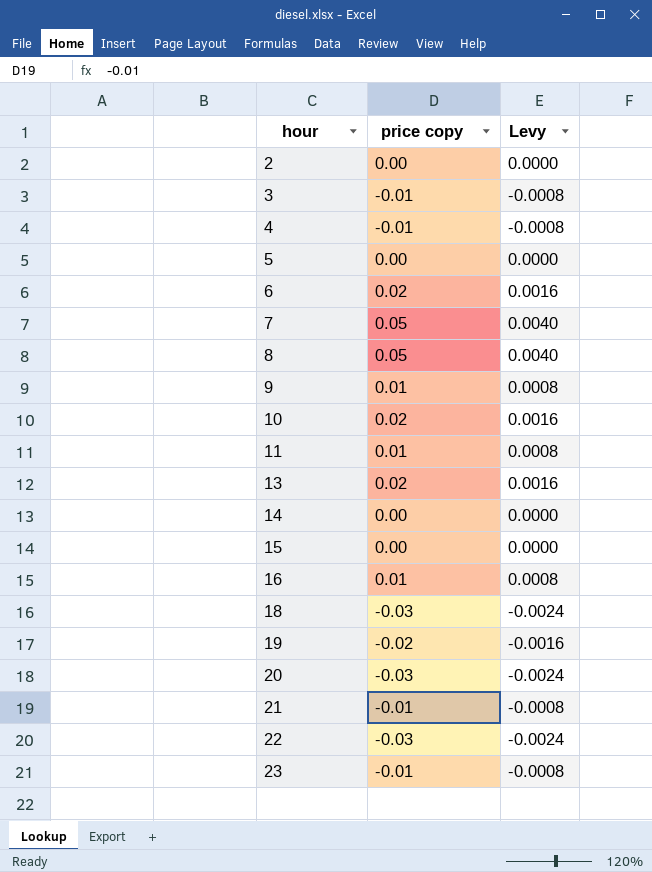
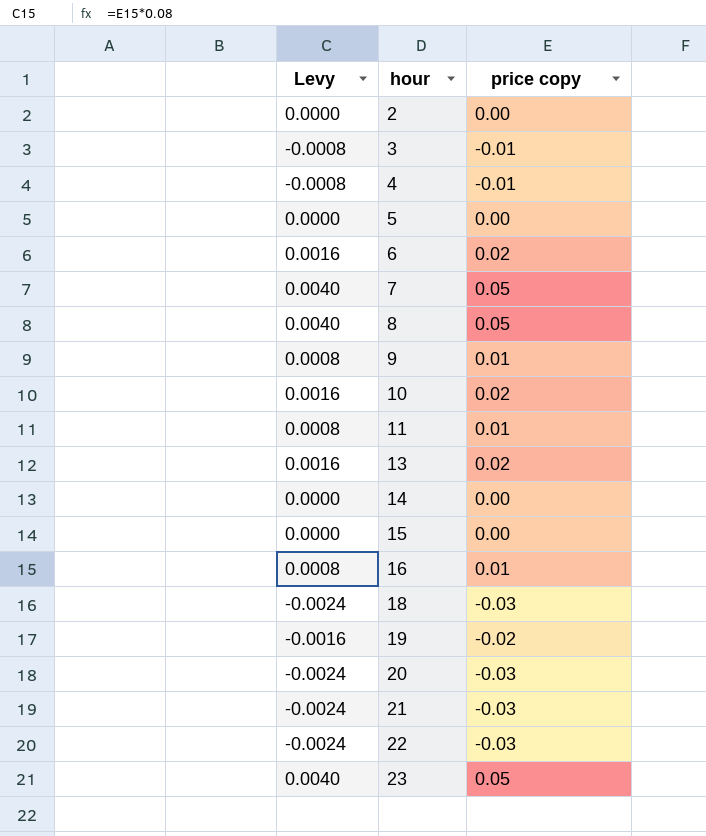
column Levy | position: 3 -> 1
21 | Levy: -0.0008 -> -0.0024
21 | price copy: -0.01 -> -0.03
23 | Levy: -0.0008 -> 0.0040
23 | price copy: -0.01 -> 0.05

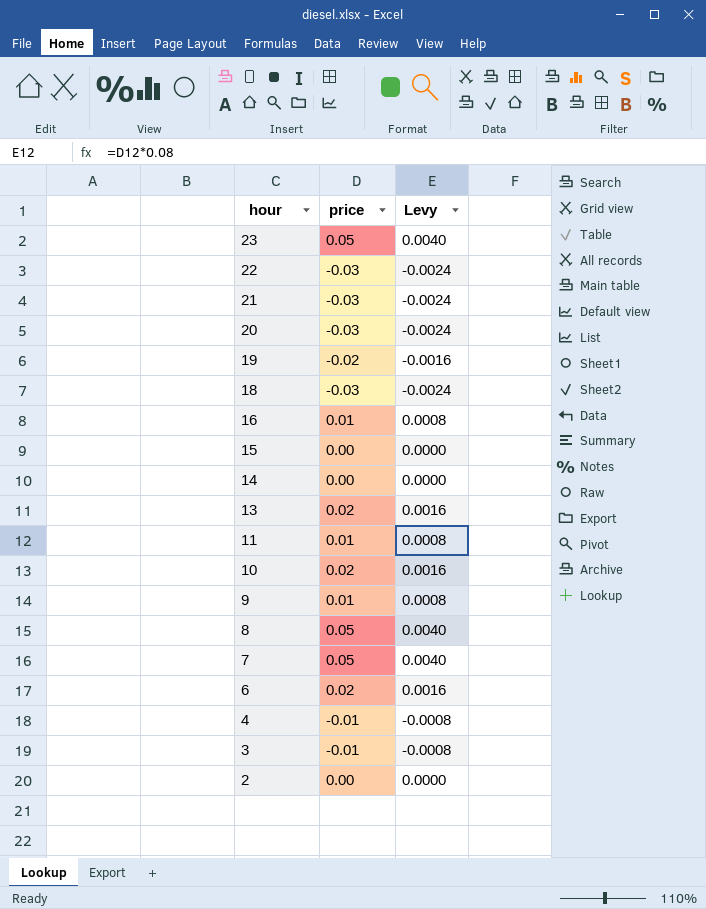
row order: hour ascending -> hour descending
column name: price copy -> price
column Levy | position: 1 -> 3
row 5: 0.0000 | 0.00 -> none

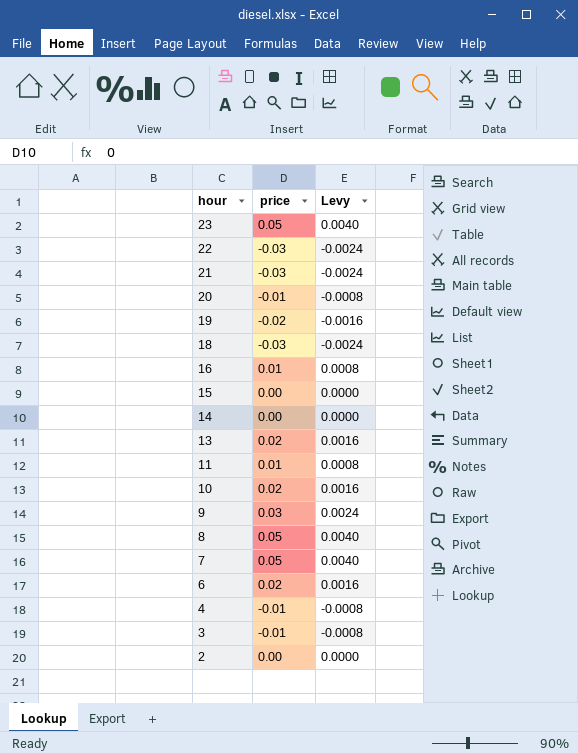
20 | price: -0.03 -> -0.01
20 | Levy: -0.0024 -> -0.0008
9 | price: 0.01 -> 0.03
9 | Levy: 0.0008 -> 0.0024

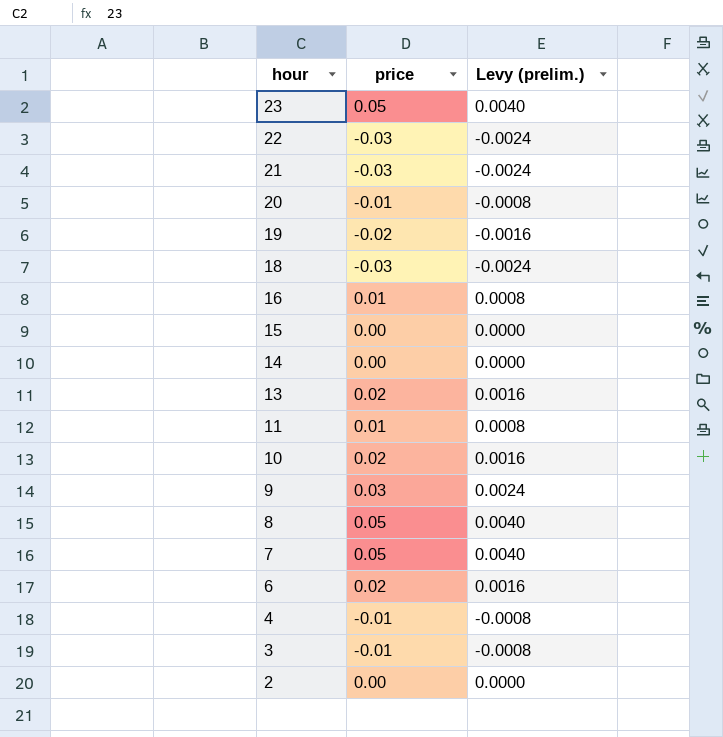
column name: Levy -> Levy (prelim.)

